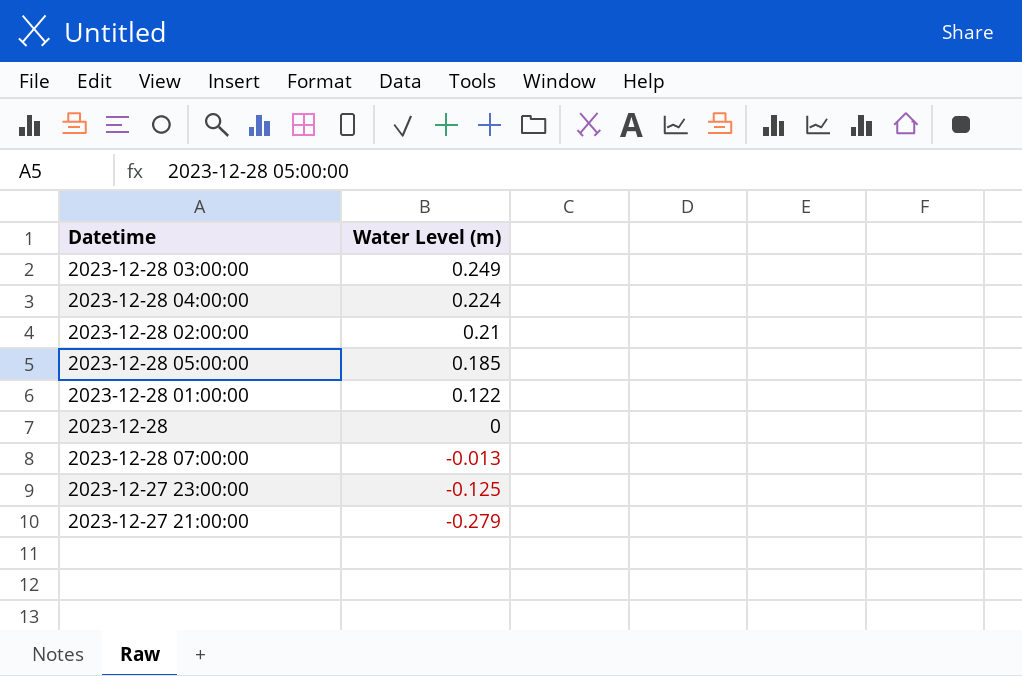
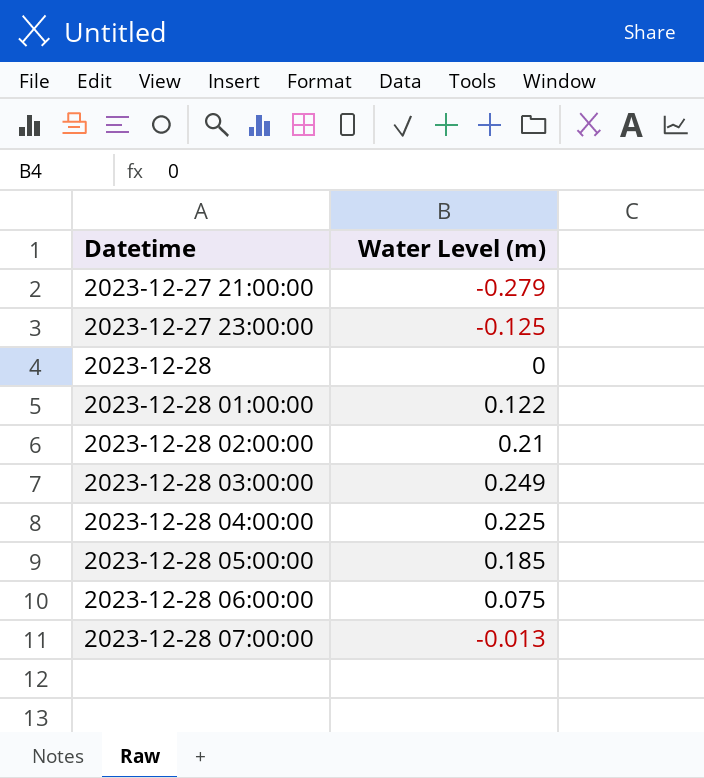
row order: Water Level (m) descending -> Datetime ascending
2023-12-28 04:00:00 | Water Level (m): 0.224 -> 0.225
row 2023-12-28 06:00:00: none -> 0.075

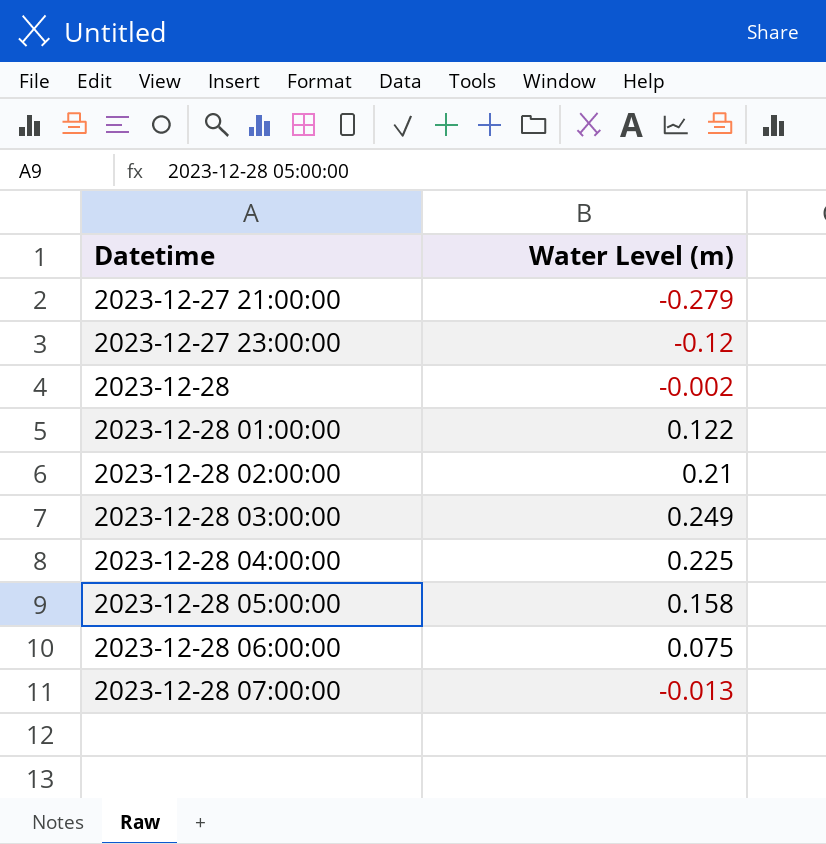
2023-12-27 23:00:00 | Water Level (m): -0.125 -> -0.12
2023-12-28 | Water Level (m): 0 -> -0.002
2023-12-28 05:00:00 | Water Level (m): 0.185 -> 0.158

